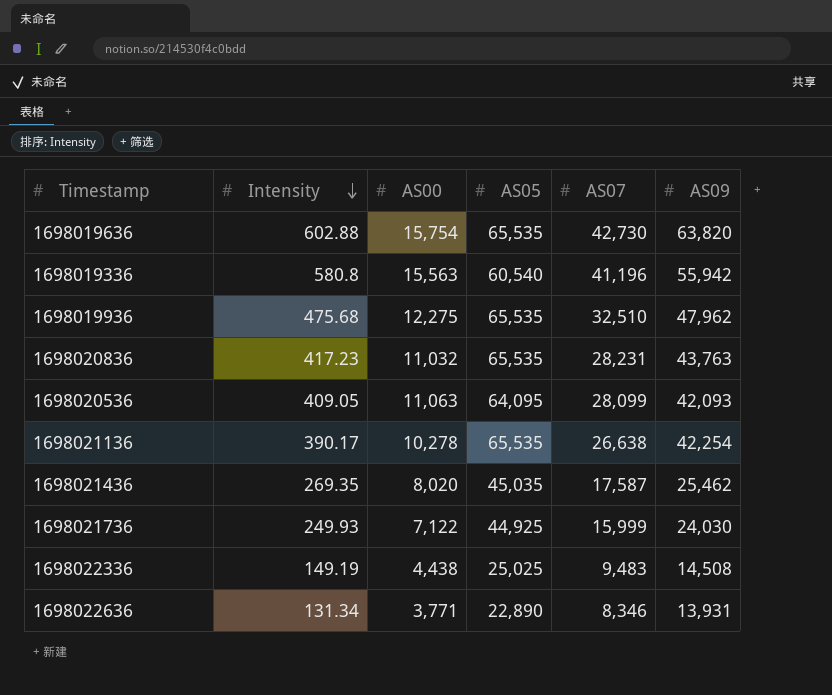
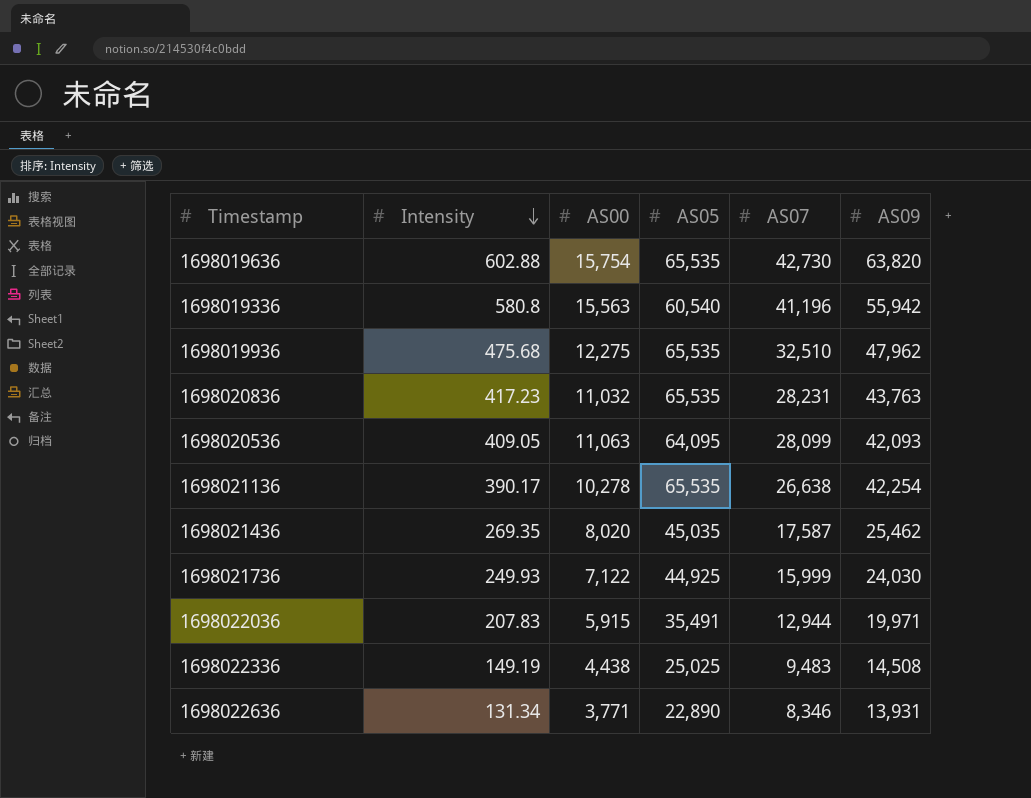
row 1698022036: none -> 207.83 | 5,915 | 35,491 | 12,944 | 19,971

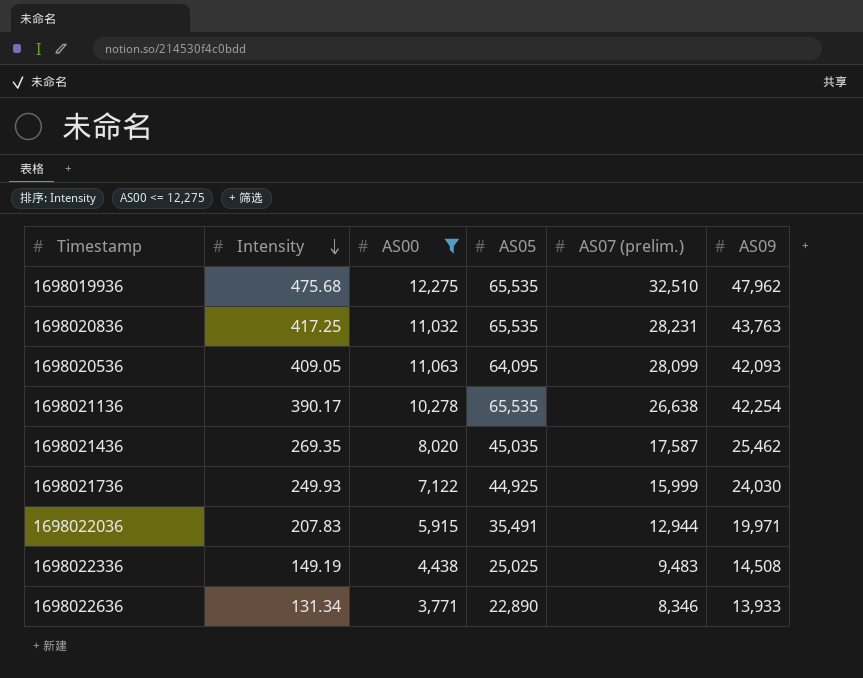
filter: none -> AS00 <= 12,275
column name: AS07 -> AS07 (prelim.)
1698020836 | Intensity: 417.23 -> 417.25
1698022636 | AS09: 13,931 -> 13,933

